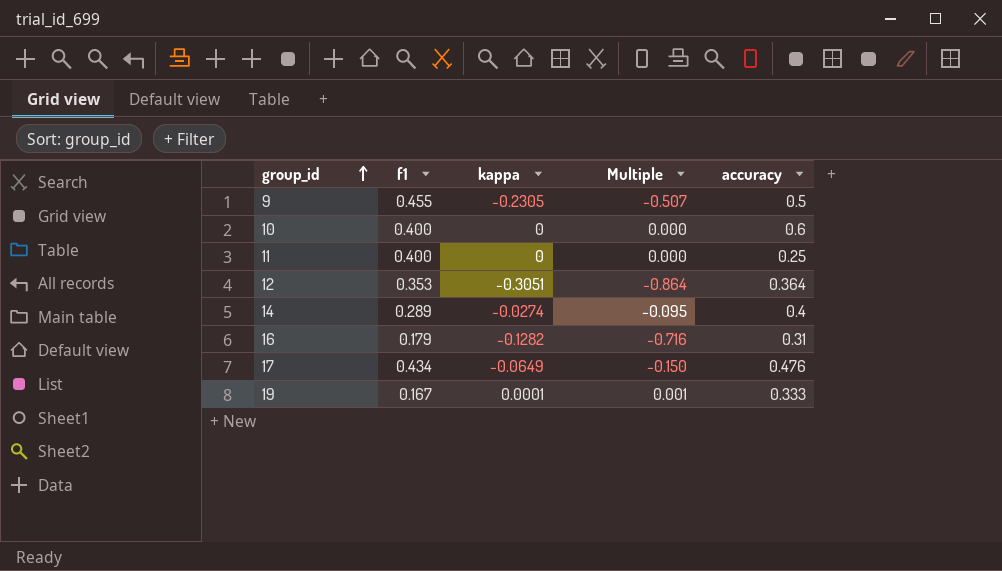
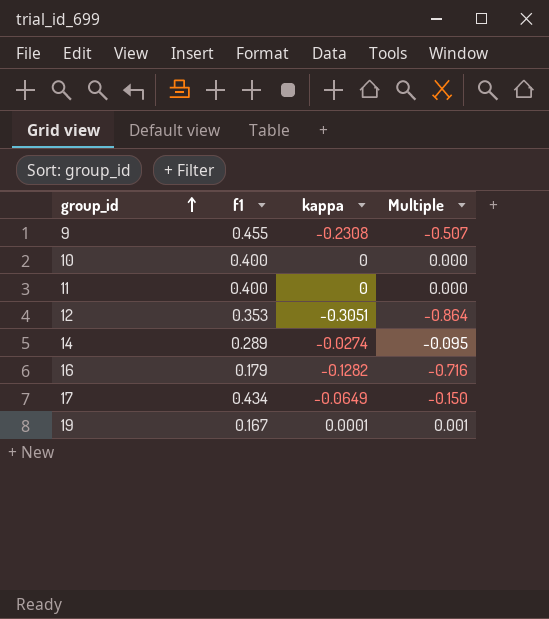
column accuracy | position: 5 -> none
9 | kappa: -0.2305 -> -0.2308

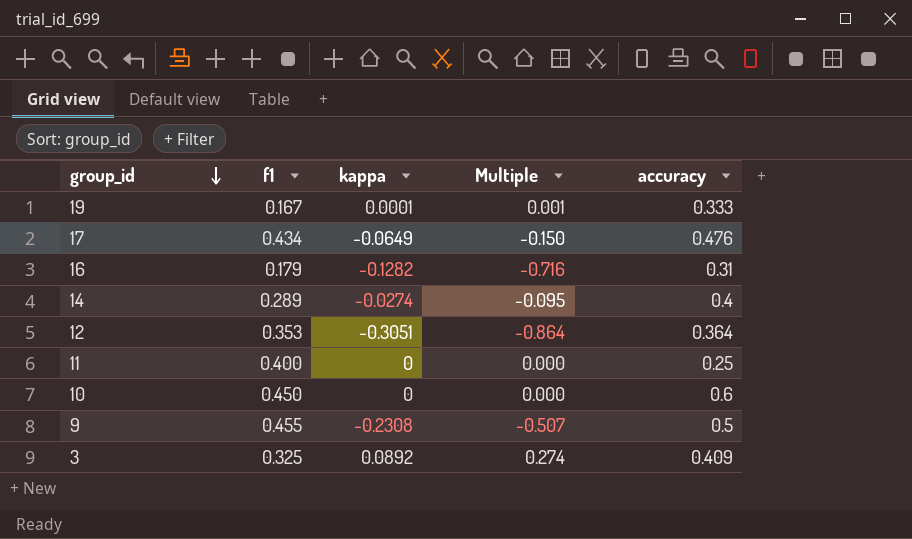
row order: group_id ascending -> group_id descending
column accuracy | position: none -> 5
10 | f1: 0.400 -> 0.450
row 3: none -> 0.325 | 0.0892 | 0.274 | 0.409

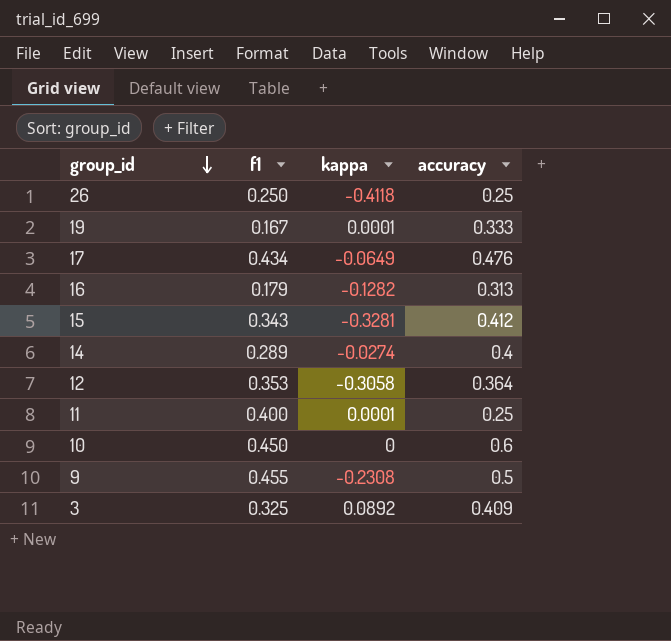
column Multiple | formula: [kappa] / [f1] -> none
row 26: none -> 0.250 | -0.4118 | 0.25
16 | accuracy: 0.31 -> 0.313
row 15: none -> 0.343 | -0.3281 | 0.412
12 | kappa: -0.3051 -> -0.3058
11 | kappa: 0 -> 0.0001

